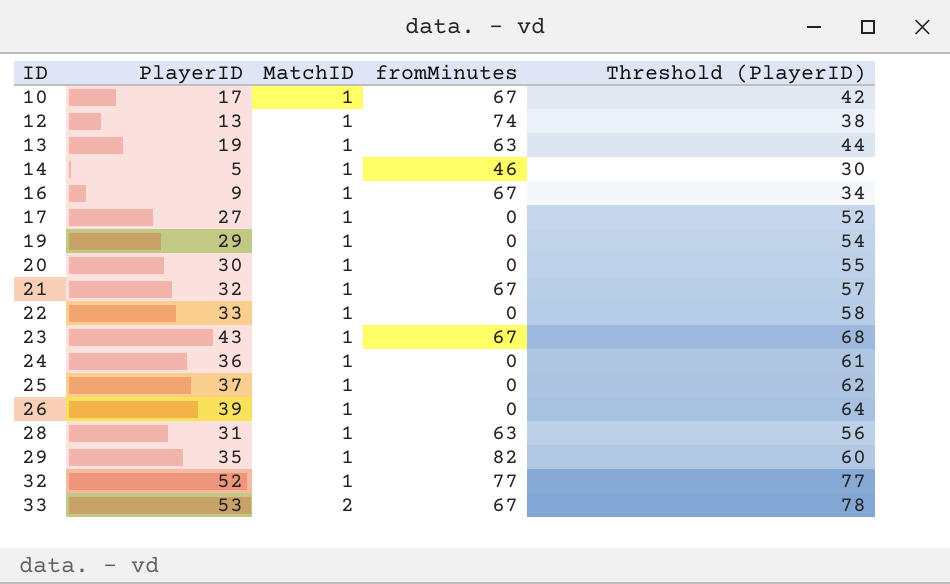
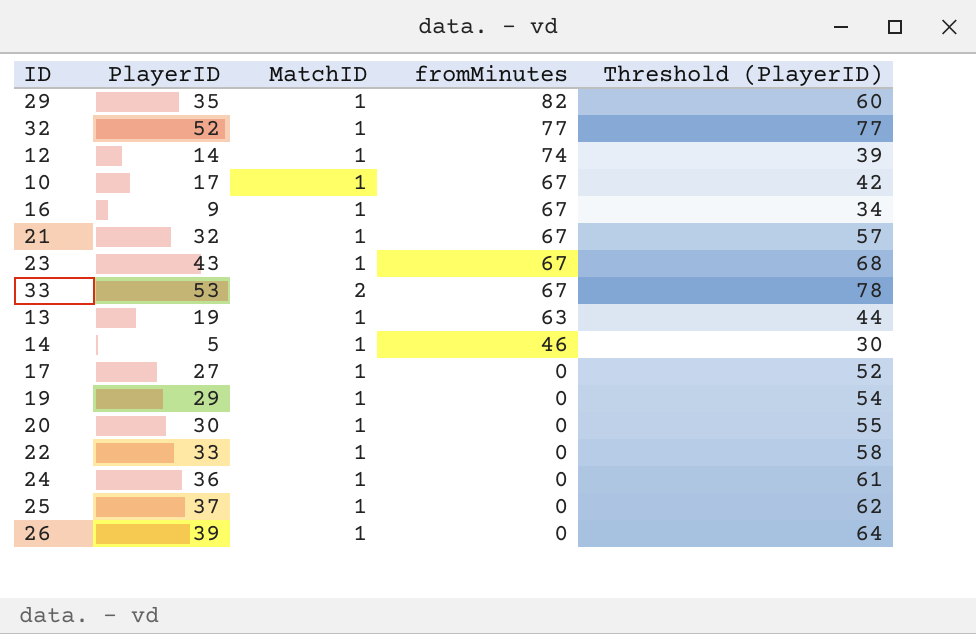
row order: ID ascending -> fromMinutes descending
row 28: 31 | 1 | 63 | 56 -> none
12 | PlayerID: 13 -> 14
12 | Threshold (PlayerID): 38 -> 39

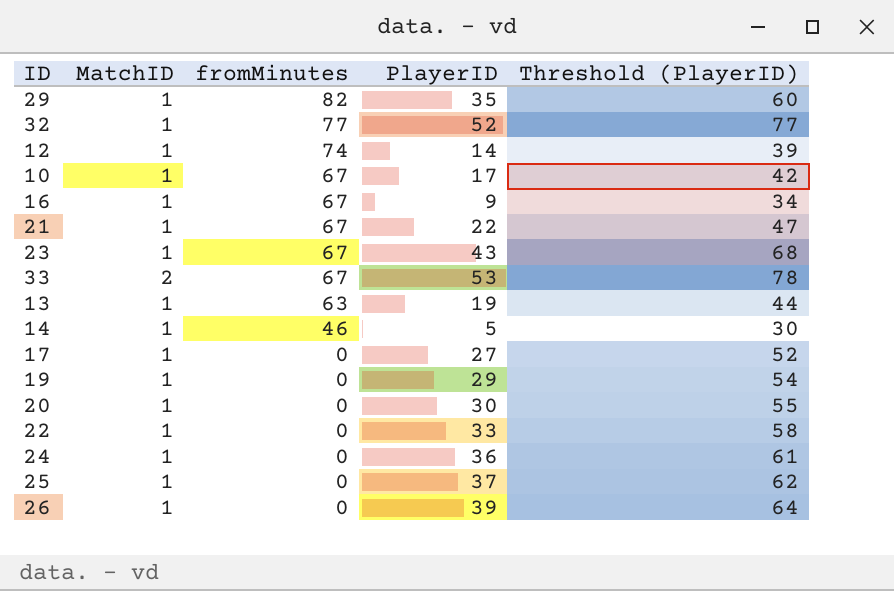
column PlayerID | position: 2 -> 4
21 | PlayerID: 32 -> 22
21 | Threshold (PlayerID): 57 -> 47

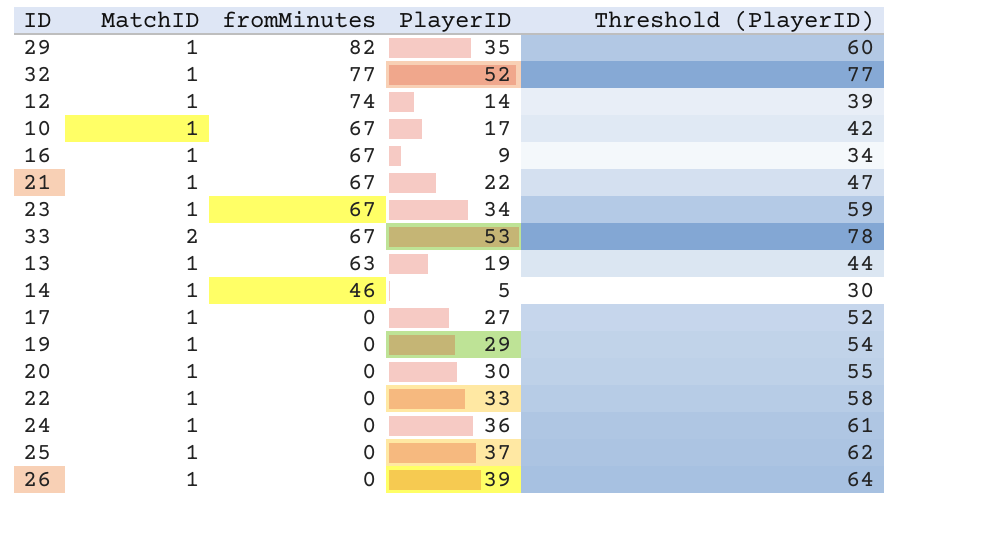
23 | PlayerID: 43 -> 34
23 | Threshold (PlayerID): 68 -> 59

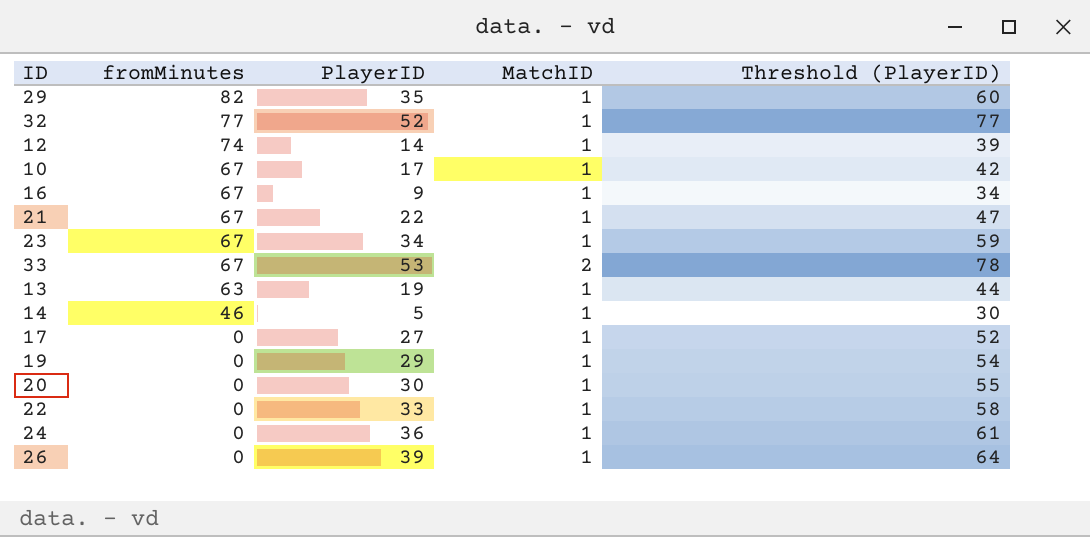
column MatchID | position: 2 -> 4
row 25: 1 | 0 | 37 | 62 -> none

